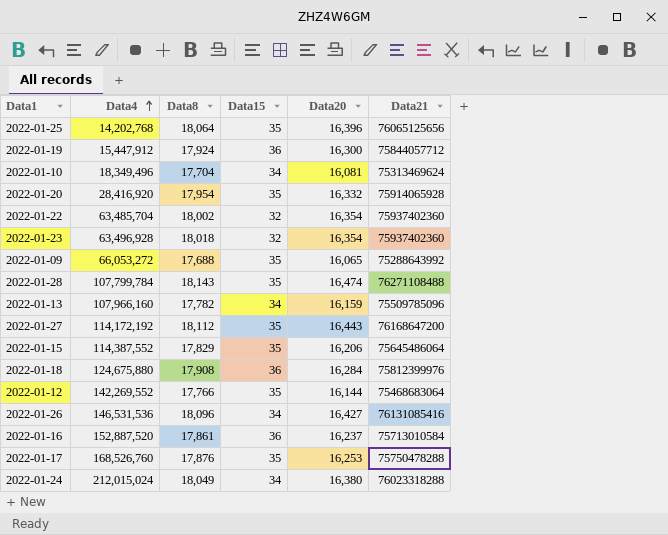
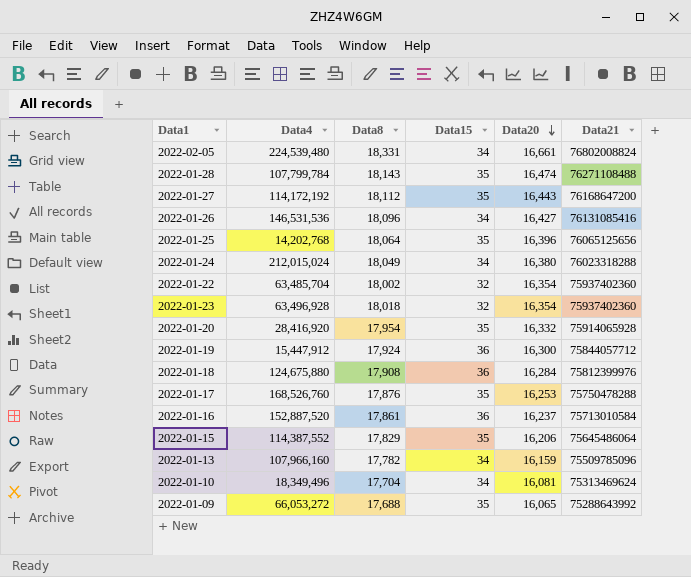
row order: Data4 ascending -> Data20 descending
row 2022-01-12: 142,269,552 | 17,766 | 35 | 16,144 | 75468683064 -> none
row 2022-02-05: none -> 224,539,480 | 18,331 | 34 | 16,661 | 76802008824

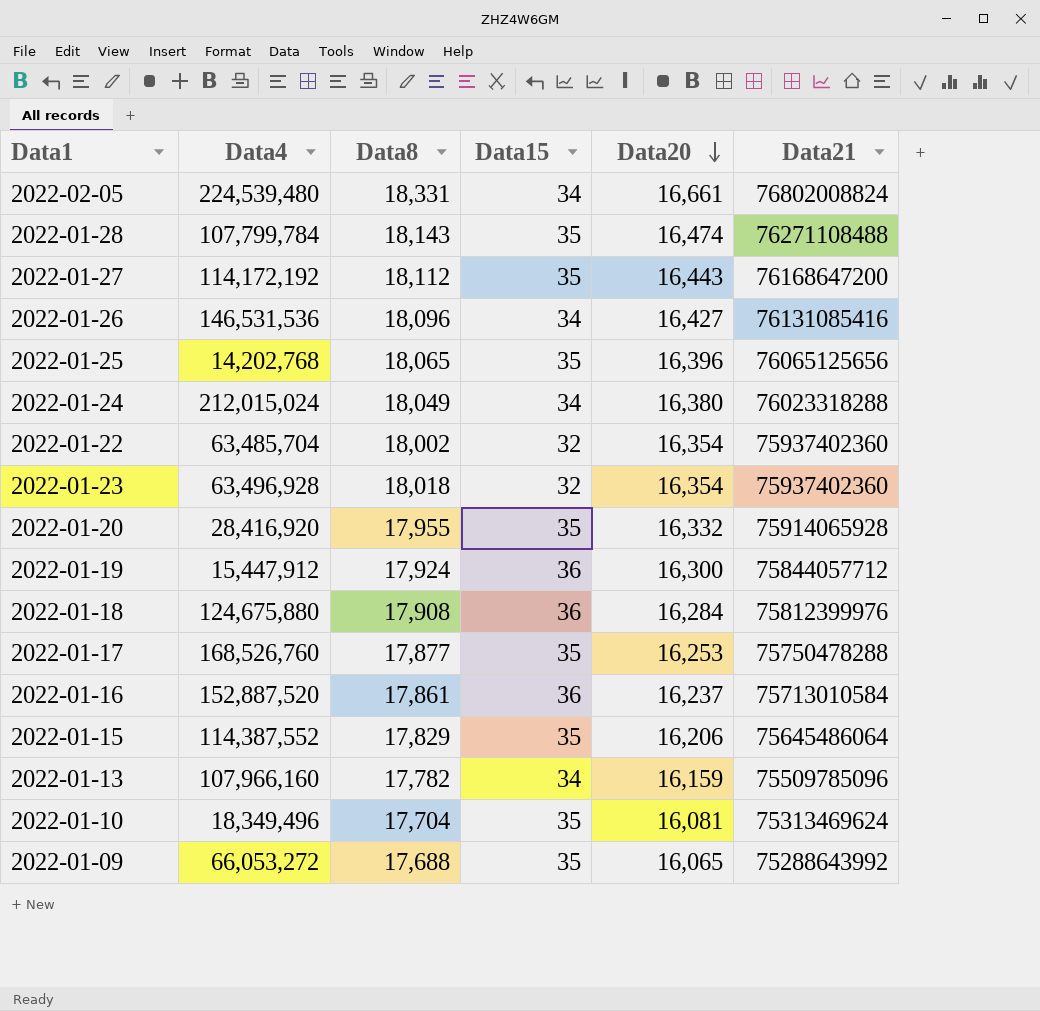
2022-01-25 | Data8: 18,064 -> 18,065
2022-01-20 | Data8: 17,954 -> 17,955
2022-01-17 | Data8: 17,876 -> 17,877
2022-01-10 | Data15: 34 -> 35

